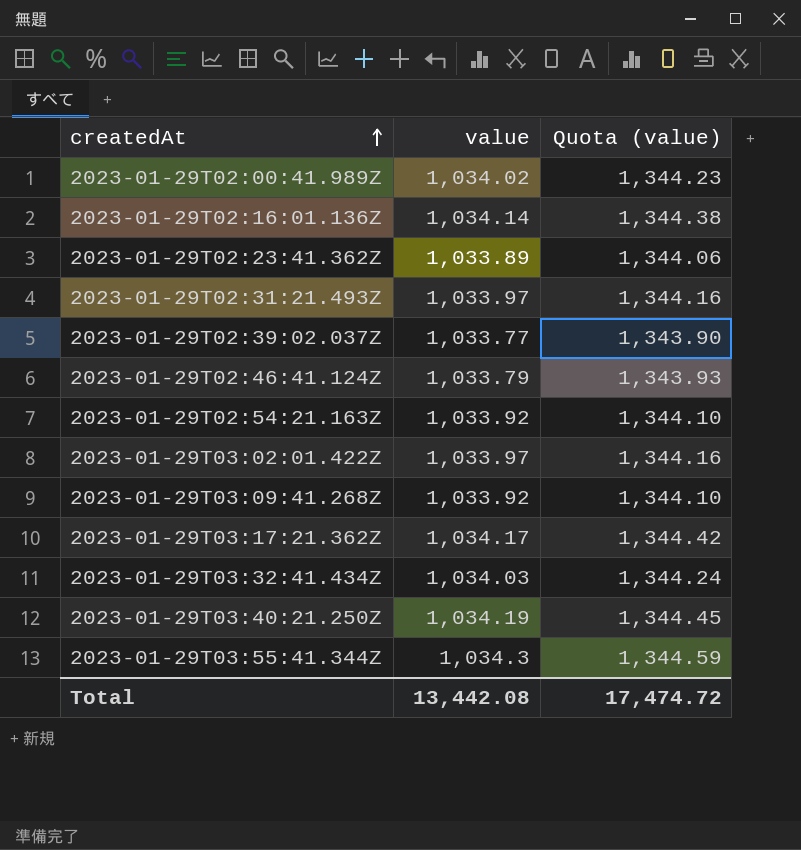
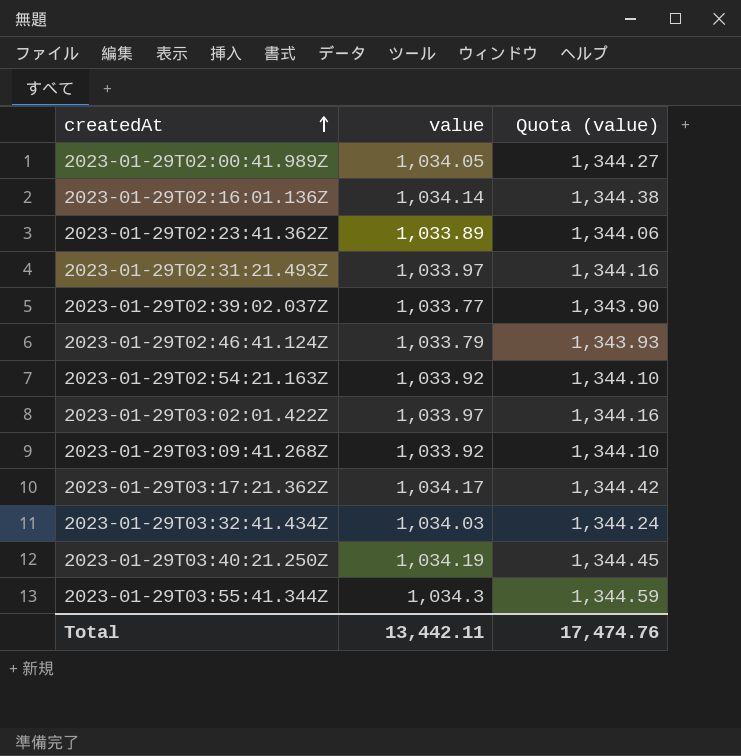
2023-01-29T02:00:41.989Z | value: 1,034.02 -> 1,034.05
2023-01-29T02:00:41.989Z | Quota (value): 1,344.23 -> 1,344.27
Total | value: 13,442.08 -> 13,442.11
Total | Quota (value): 17,474.72 -> 17,474.76

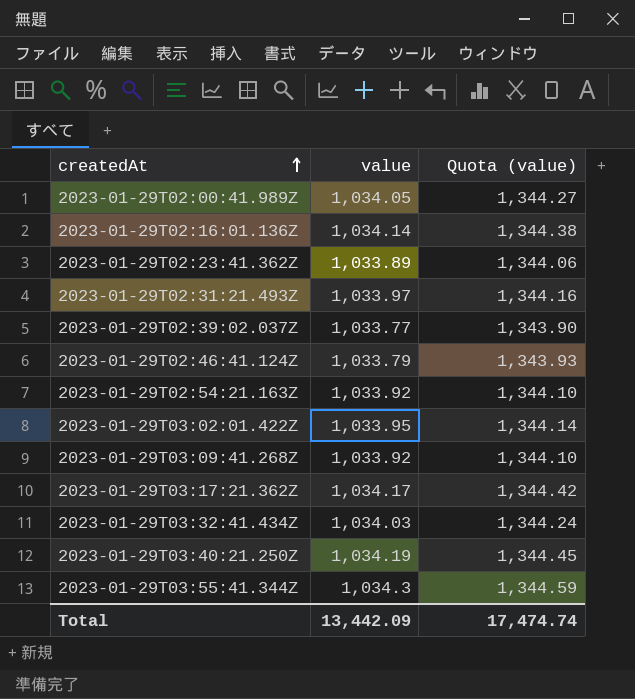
2023-01-29T03:02:01.422Z | value: 1,033.97 -> 1,033.95
2023-01-29T03:02:01.422Z | Quota (value): 1,344.16 -> 1,344.14
Total | value: 13,442.11 -> 13,442.09
Total | Quota (value): 17,474.76 -> 17,474.74

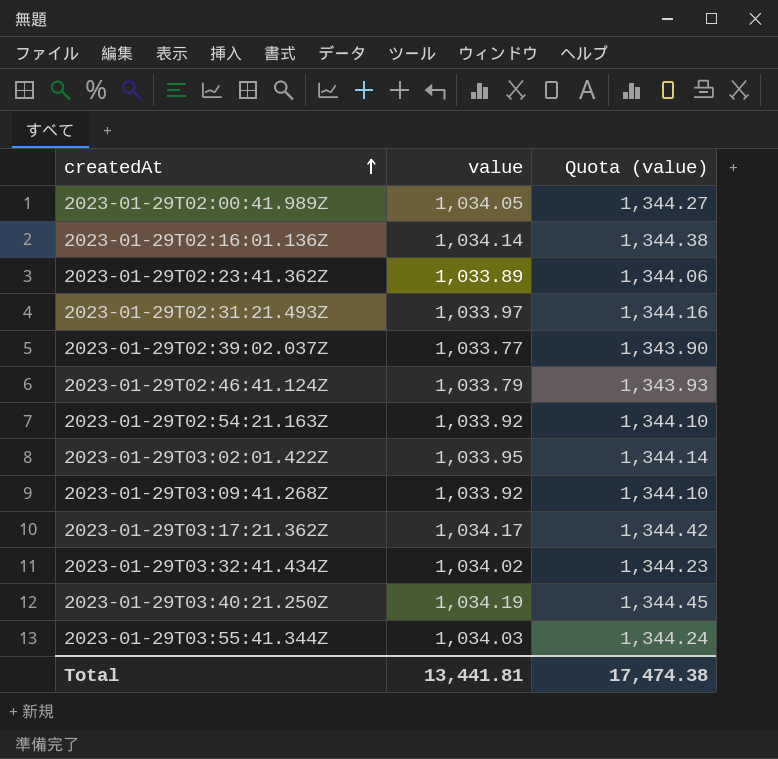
2023-01-29T03:32:41.434Z | value: 1,034.03 -> 1,034.02
2023-01-29T03:32:41.434Z | Quota (value): 1,344.24 -> 1,344.23
2023-01-29T03:55:41.344Z | value: 1,034.3 -> 1,034.03
2023-01-29T03:55:41.344Z | Quota (value): 1,344.59 -> 1,344.24
Total | value: 13,442.09 -> 13,441.81
Total | Quota (value): 17,474.74 -> 17,474.38

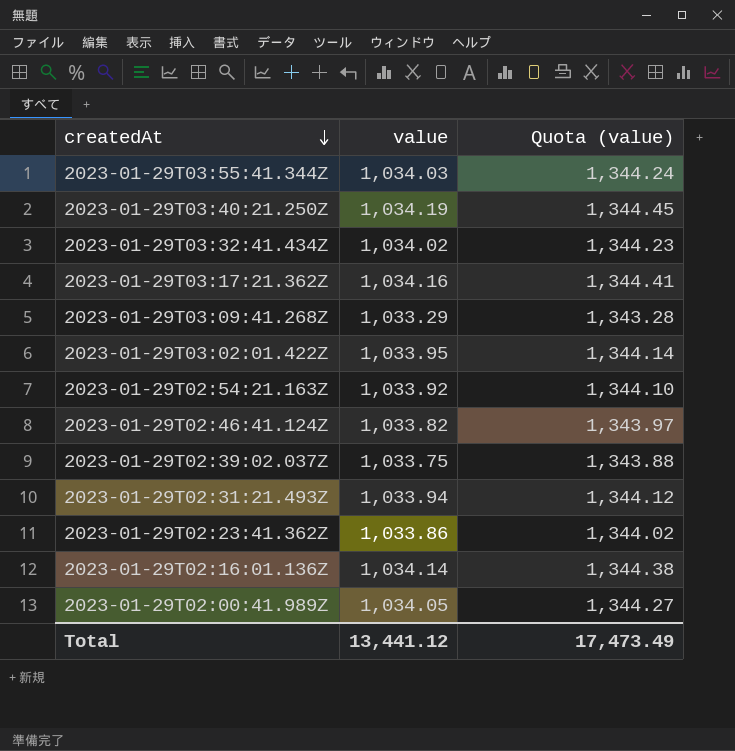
row order: createdAt ascending -> createdAt descending
2023-01-29T03:17:21.362Z | value: 1,034.17 -> 1,034.16
2023-01-29T03:17:21.362Z | Quota (value): 1,344.42 -> 1,344.41
2023-01-29T03:09:41.268Z | value: 1,033.92 -> 1,033.29
2023-01-29T03:09:41.268Z | Quota (value): 1,344.10 -> 1,343.28
2023-01-29T02:46:41.124Z | value: 1,033.79 -> 1,033.82
2023-01-29T02:46:41.124Z | Quota (value): 1,343.93 -> 1,343.97
2023-01-29T02:39:02.037Z | value: 1,033.77 -> 1,033.75
2023-01-29T02:39:02.037Z | Quota (value): 1,343.90 -> 1,343.88
2023-01-29T02:31:21.493Z | value: 1,033.97 -> 1,033.94
2023-01-29T02:31:21.493Z | Quota (value): 1,344.16 -> 1,344.12
2023-01-29T02:23:41.362Z | value: 1,033.89 -> 1,033.86
2023-01-29T02:23:41.362Z | Quota (value): 1,344.06 -> 1,344.02
Total | value: 13,441.81 -> 13,441.12
Total | Quota (value): 17,474.38 -> 17,473.49

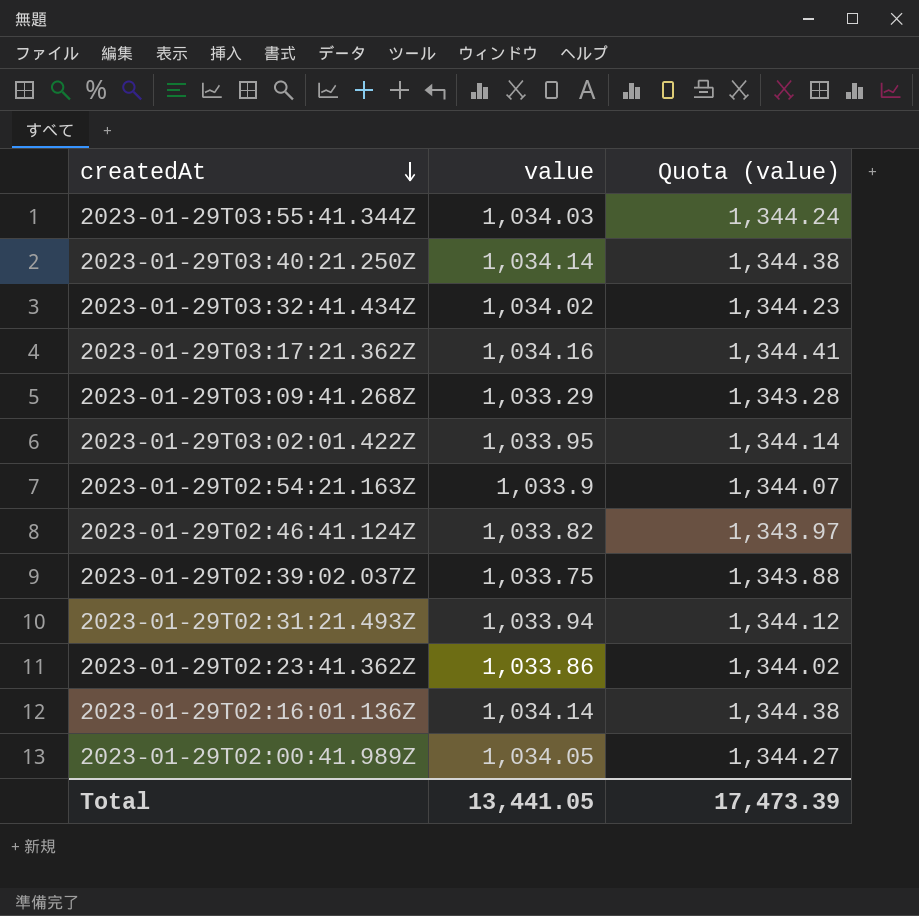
2023-01-29T03:40:21.250Z | value: 1,034.19 -> 1,034.14
2023-01-29T03:40:21.250Z | Quota (value): 1,344.45 -> 1,344.38
2023-01-29T02:54:21.163Z | value: 1,033.92 -> 1,033.9
2023-01-29T02:54:21.163Z | Quota (value): 1,344.10 -> 1,344.07
Total | value: 13,441.12 -> 13,441.05
Total | Quota (value): 17,473.49 -> 17,473.39

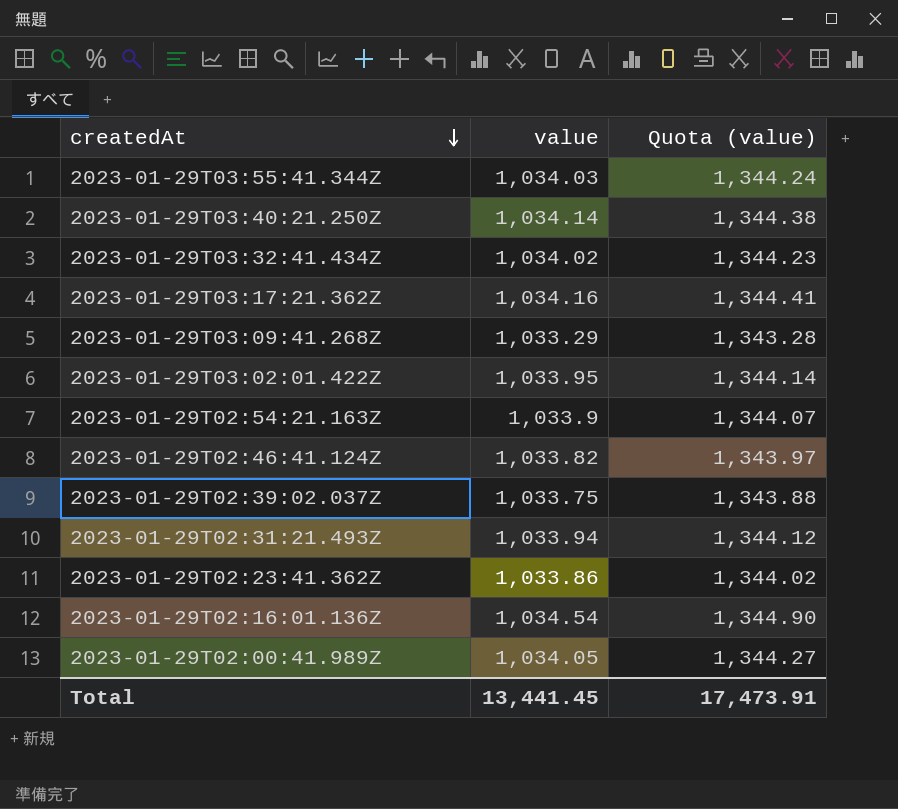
2023-01-29T02:16:01.136Z | value: 1,034.14 -> 1,034.54
2023-01-29T02:16:01.136Z | Quota (value): 1,344.38 -> 1,344.90
Total | value: 13,441.05 -> 13,441.45
Total | Quota (value): 17,473.39 -> 17,473.91

